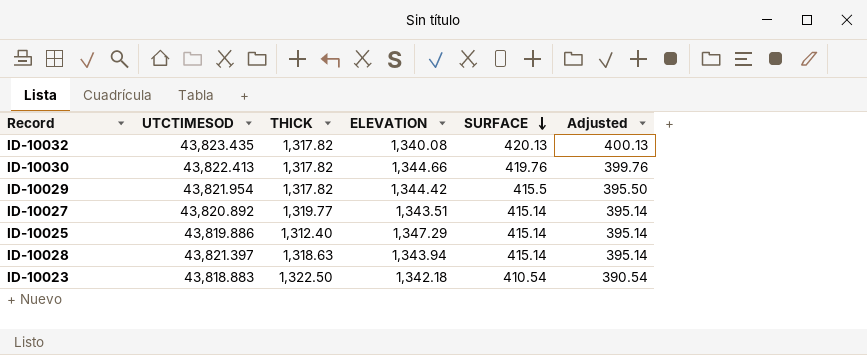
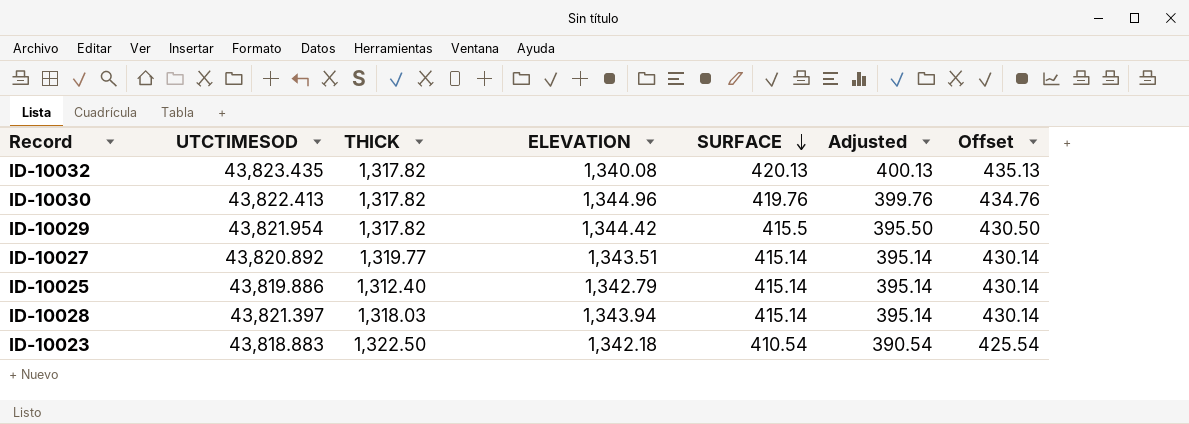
column Offset | formula: none -> [SURFACE] + 15
ID-10030 | ELEVATION: 1,344.66 -> 1,344.96
ID-10025 | ELEVATION: 1,347.29 -> 1,342.79
ID-10028 | THICK: 1,318.63 -> 1,318.03

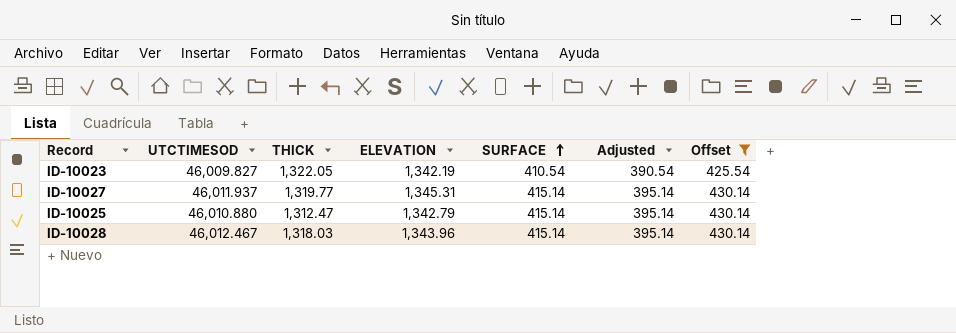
filter: none -> Offset <= 430.14
row order: SURFACE descending -> SURFACE ascending
ID-10023 | UTCTIMESOD: 43,818.883 -> 46,009.827
ID-10023 | THICK: 1,322.50 -> 1,322.05
ID-10023 | ELEVATION: 1,342.18 -> 1,342.19
ID-10027 | UTCTIMESOD: 43,820.892 -> 46,011.937
ID-10027 | ELEVATION: 1,343.51 -> 1,345.31
ID-10025 | UTCTIMESOD: 43,819.886 -> 46,010.880
ID-10025 | THICK: 1,312.40 -> 1,312.47
ID-10028 | UTCTIMESOD: 43,821.397 -> 46,012.467
ID-10028 | ELEVATION: 1,343.94 -> 1,343.96

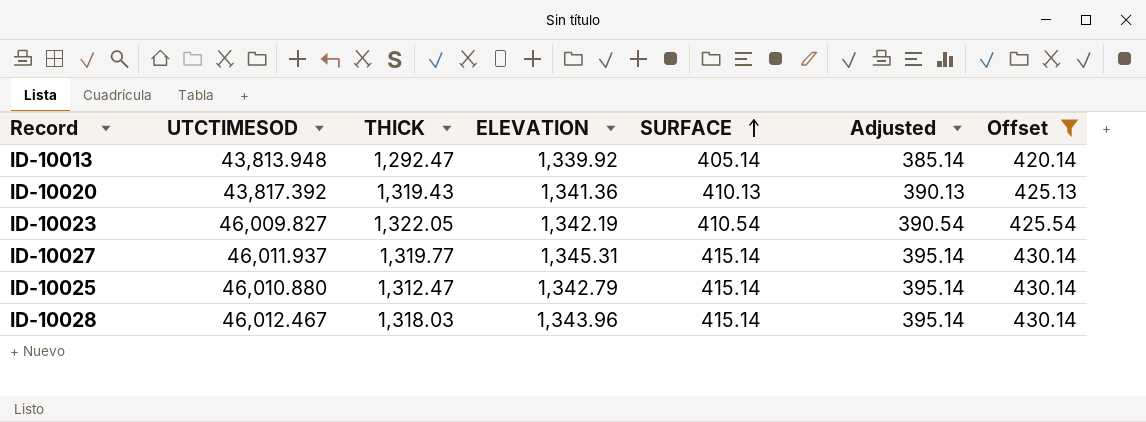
row ID-10013: none -> 43,813.948 | 1,292.47 | 1,339.92 | 405.14 | 385.14 | 420.14
row ID-10020: none -> 43,817.392 | 1,319.43 | 1,341.36 | 410.13 | 390.13 | 425.13

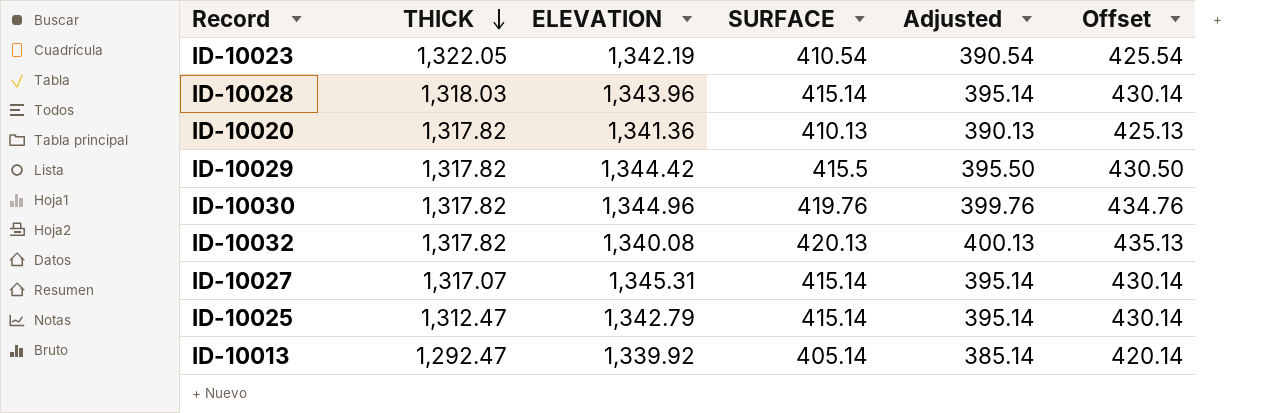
filter: Offset <= 430.14 -> none
row order: SURFACE ascending -> THICK descending
column UTCTIMESOD | position: 2 -> none
ID-10020 | THICK: 1,319.43 -> 1,317.82
ID-10027 | THICK: 1,319.77 -> 1,317.07

